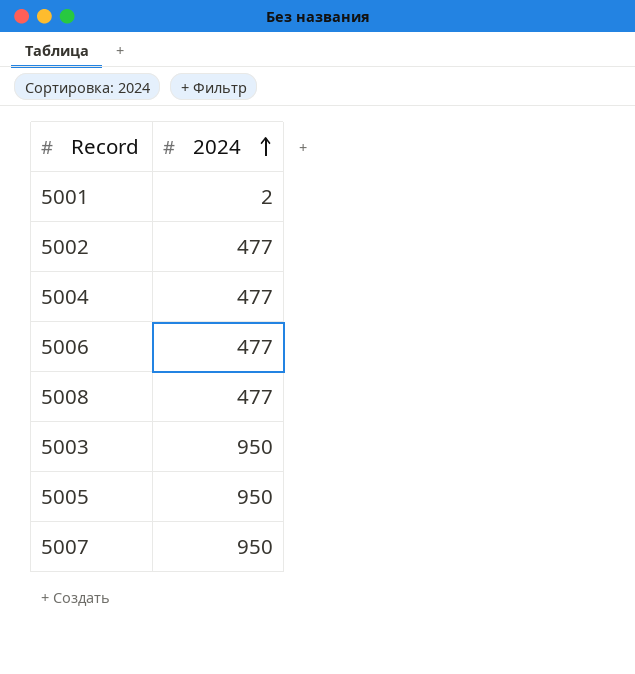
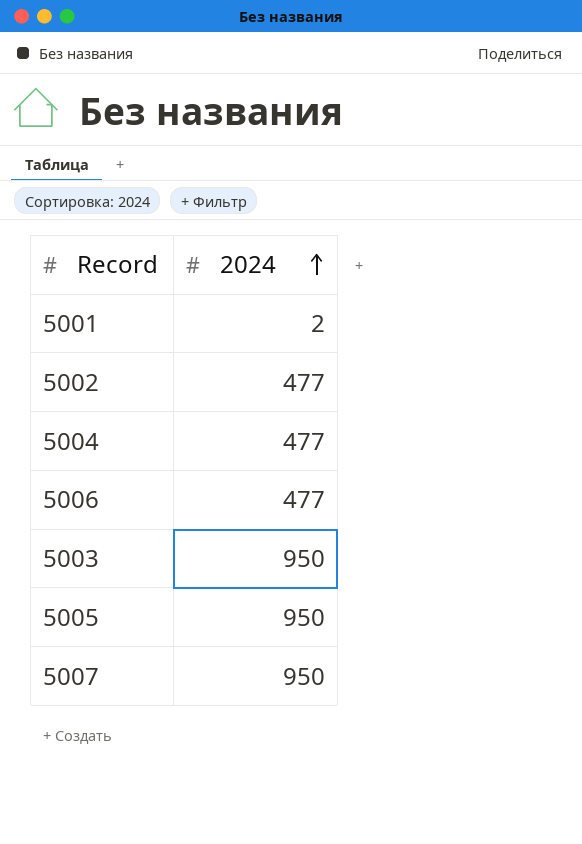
row 5008: 477 -> none

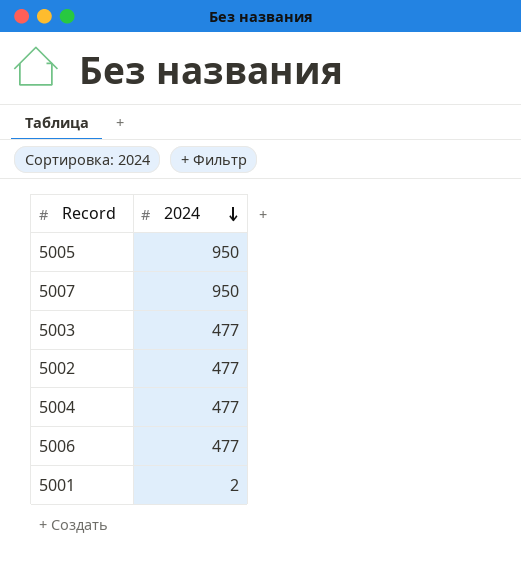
row order: 2024 ascending -> 2024 descending
5003 | 2024: 950 -> 477

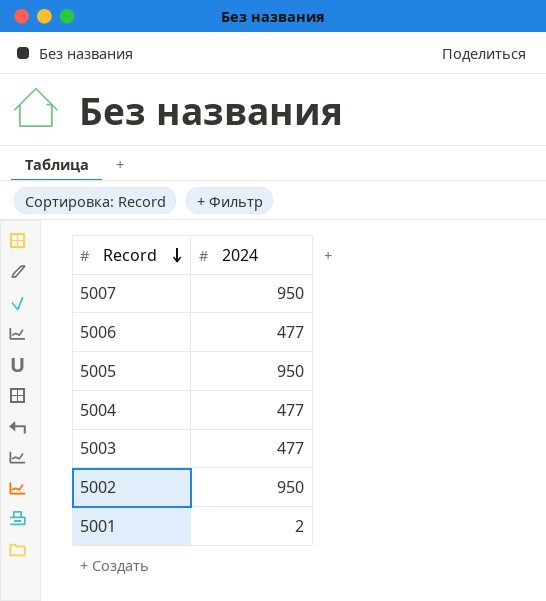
row order: 2024 descending -> Record descending
5002 | 2024: 477 -> 950

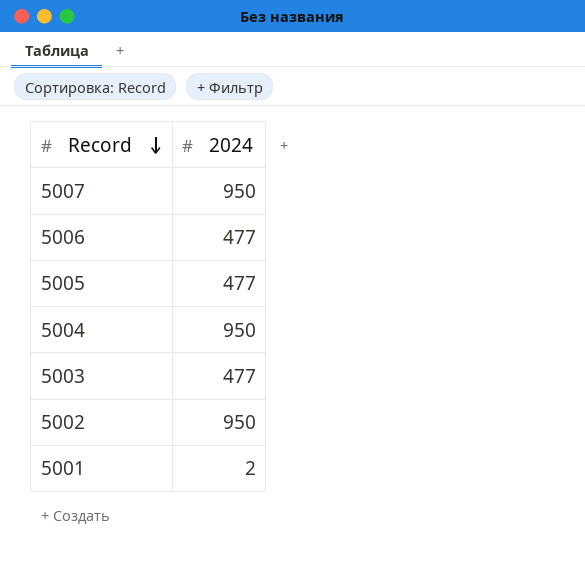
5005 | 2024: 950 -> 477
5004 | 2024: 477 -> 950

